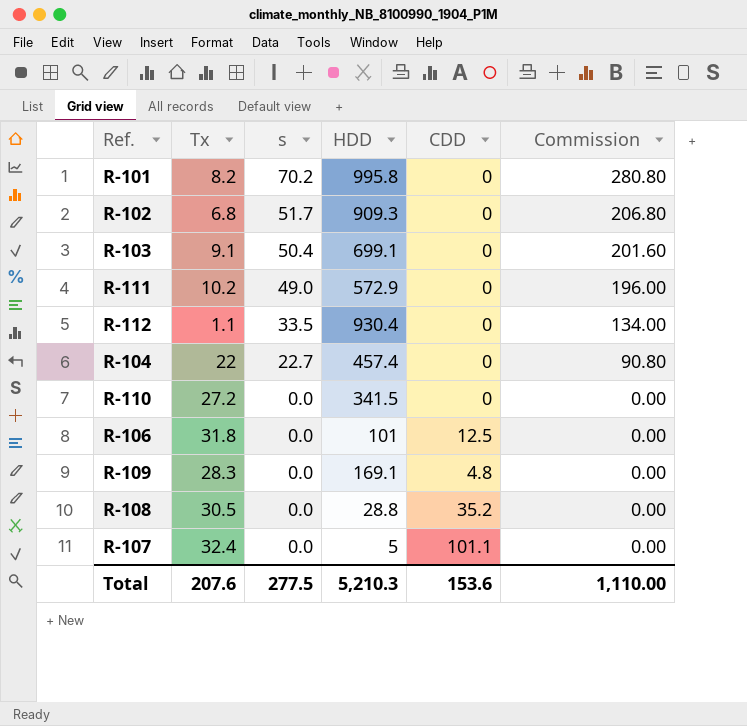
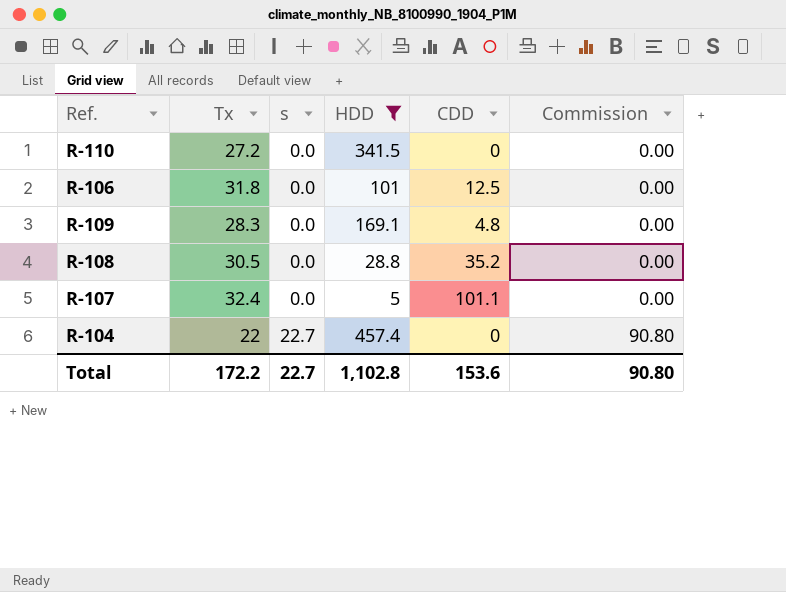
filter: none -> HDD <= 457.4
row order: s descending -> s ascending
Total | Tx: 207.6 -> 172.2
Total | s: 277.5 -> 22.7
Total | HDD: 5,210.3 -> 1,102.8
Total | Commission: 1,110.00 -> 90.80

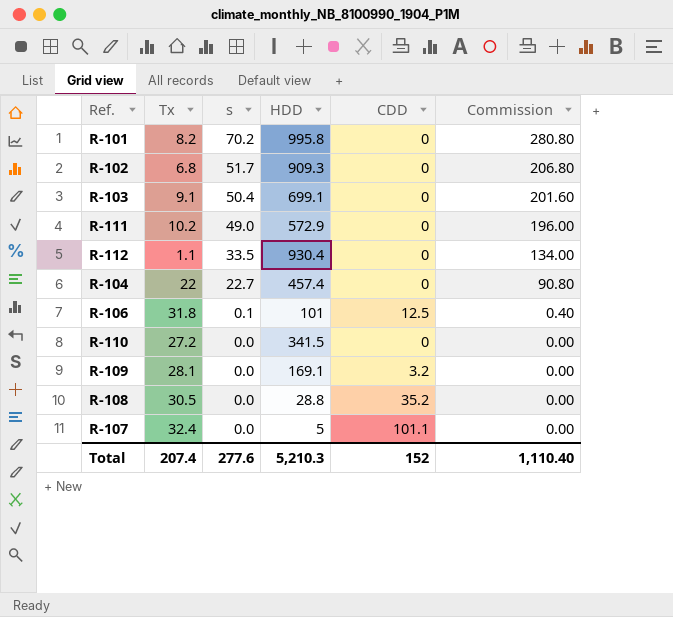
filter: HDD <= 457.4 -> none
row order: s ascending -> s descending
R-106 | s: 0.0 -> 0.1
R-106 | Commission: 0.00 -> 0.40
R-109 | Tx: 28.3 -> 28.1
R-109 | CDD: 4.8 -> 3.2
Total | Tx: 172.2 -> 207.4
Total | s: 22.7 -> 277.6
Total | HDD: 1,102.8 -> 5,210.3
Total | CDD: 153.6 -> 152
Total | Commission: 90.80 -> 1,110.40

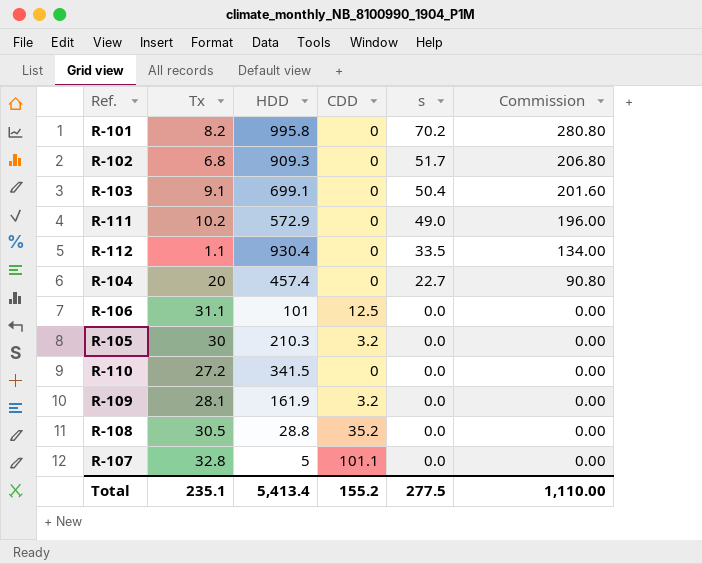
column s | position: 3 -> 5
R-104 | Tx: 22 -> 20
R-106 | Tx: 31.8 -> 31.1
R-106 | s: 0.1 -> 0.0
R-106 | Commission: 0.40 -> 0.00
row R-105: none -> 30 | 210.3 | 3.2 | 0.0 | 0.00
R-109 | HDD: 169.1 -> 161.9
R-107 | Tx: 32.4 -> 32.8
Total | Tx: 207.4 -> 235.1
Total | HDD: 5,210.3 -> 5,413.4
Total | CDD: 152 -> 155.2
Total | s: 277.6 -> 277.5
Total | Commission: 1,110.40 -> 1,110.00

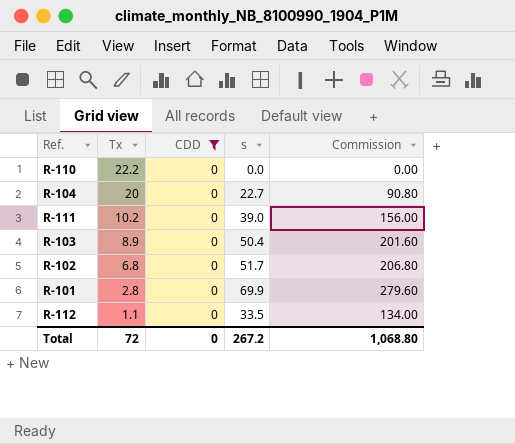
filter: none -> CDD = 0
row order: s descending -> Tx descending
column HDD | position: 3 -> none
R-110 | Tx: 27.2 -> 22.2
R-111 | s: 49.0 -> 39.0
R-111 | Commission: 196.00 -> 156.00
R-103 | Tx: 9.1 -> 8.9
R-101 | Tx: 8.2 -> 2.8
R-101 | s: 70.2 -> 69.9
R-101 | Commission: 280.80 -> 279.60
Total | Tx: 235.1 -> 72
Total | CDD: 155.2 -> 0
Total | s: 277.5 -> 267.2
Total | Commission: 1,110.00 -> 1,068.80

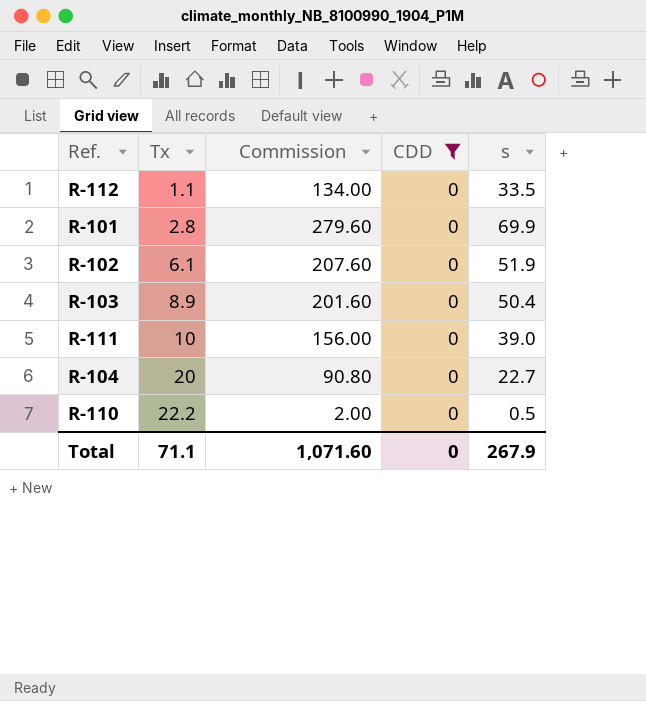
row order: Tx descending -> Tx ascending
column Commission | position: 5 -> 3
R-102 | Tx: 6.8 -> 6.1
R-102 | Commission: 206.80 -> 207.60
R-102 | s: 51.7 -> 51.9
R-111 | Tx: 10.2 -> 10
R-110 | Commission: 0.00 -> 2.00
R-110 | s: 0.0 -> 0.5
Total | Tx: 72 -> 71.1
Total | Commission: 1,068.80 -> 1,071.60
Total | s: 267.2 -> 267.9

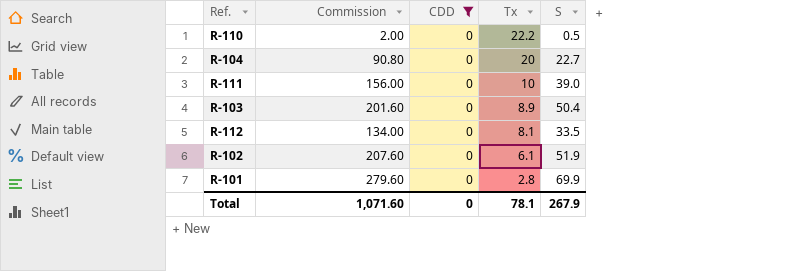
row order: Tx ascending -> Tx descending
column Tx | position: 2 -> 4
column name: s -> S
R-112 | Tx: 1.1 -> 8.1
Total | Tx: 71.1 -> 78.1

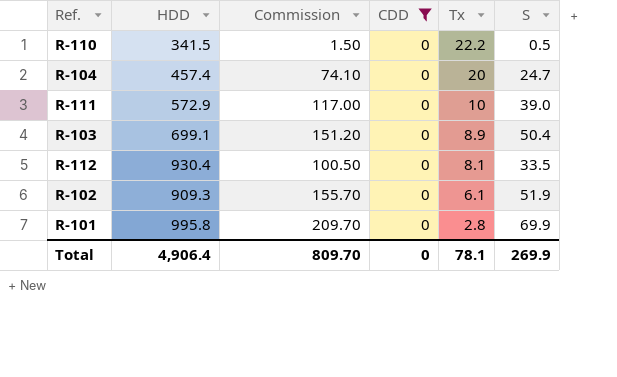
column HDD | position: none -> 2
column Commission | formula: [S] * 4 -> [S] * 3
R-104 | S: 22.7 -> 24.7
Total | Commission: 1,071.60 -> 809.70
Total | S: 267.9 -> 269.9

